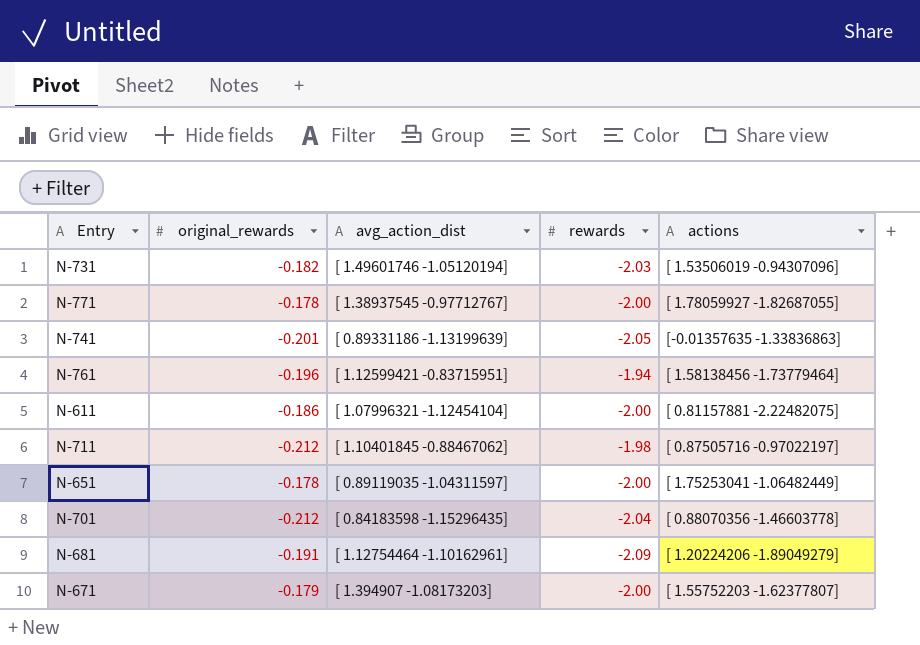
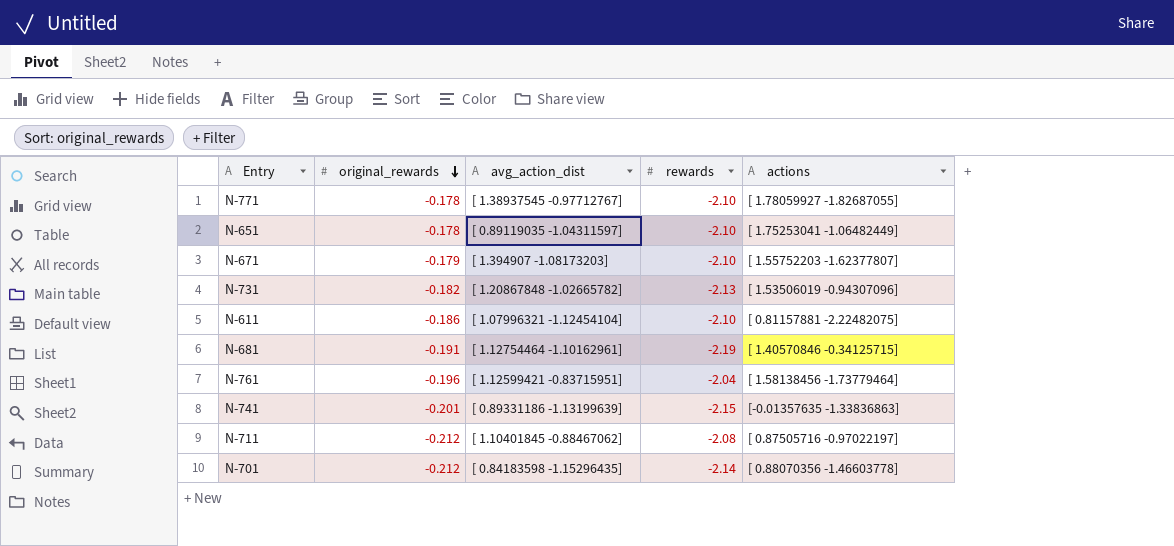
row order: none -> original_rewards descending
N-771 | rewards: -2.00 -> -2.10
N-651 | rewards: -2.00 -> -2.10
N-671 | rewards: -2.00 -> -2.10
N-731 | avg_action_dist: [ 1.49601746 -1.05120194] -> [ 1.20867848 -1.02665782]
N-731 | rewards: -2.03 -> -2.13
N-611 | rewards: -2.00 -> -2.10
N-681 | rewards: -2.09 -> -2.19
N-681 | actions: [ 1.20224206 -1.89049279] -> [ 1.40570846 -0.34125715]
N-761 | rewards: -1.94 -> -2.04
N-741 | rewards: -2.05 -> -2.15
N-711 | rewards: -1.98 -> -2.08
N-701 | rewards: -2.04 -> -2.14

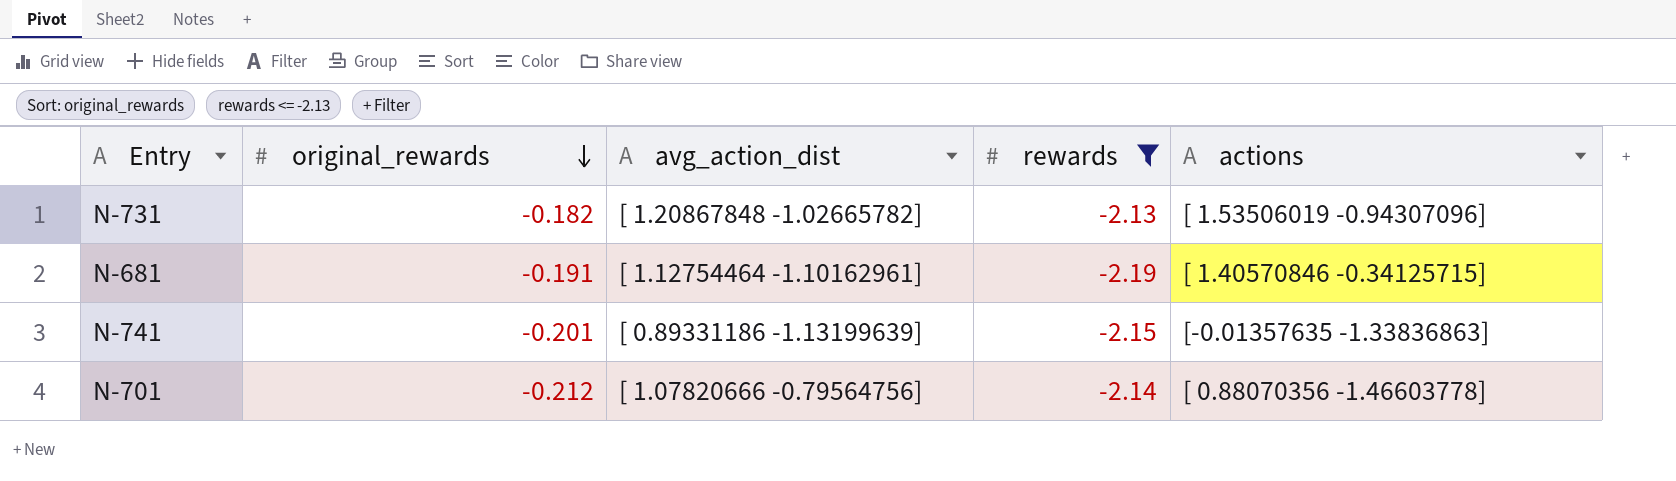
filter: none -> rewards <= -2.13
N-701 | avg_action_dist: [ 0.84183598 -1.15296435] -> [ 1.07820666 -0.79564756]

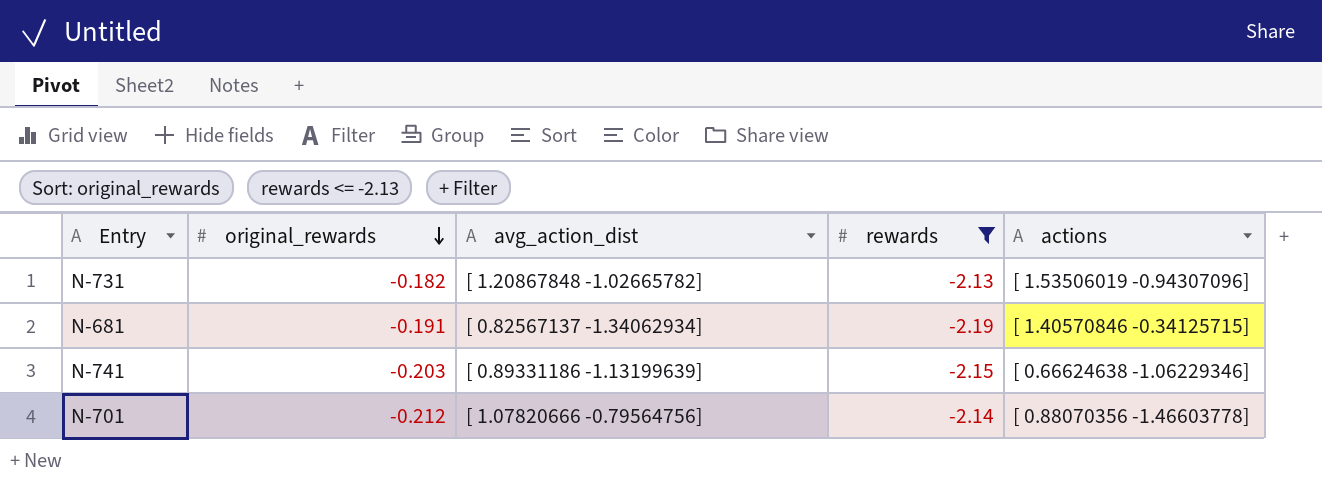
N-681 | avg_action_dist: [ 1.12754464 -1.10162961] -> [ 0.82567137 -1.34062934]
N-741 | original_rewards: -0.201 -> -0.203
N-741 | actions: [-0.01357635 -1.33836863] -> [ 0.66624638 -1.06229346]

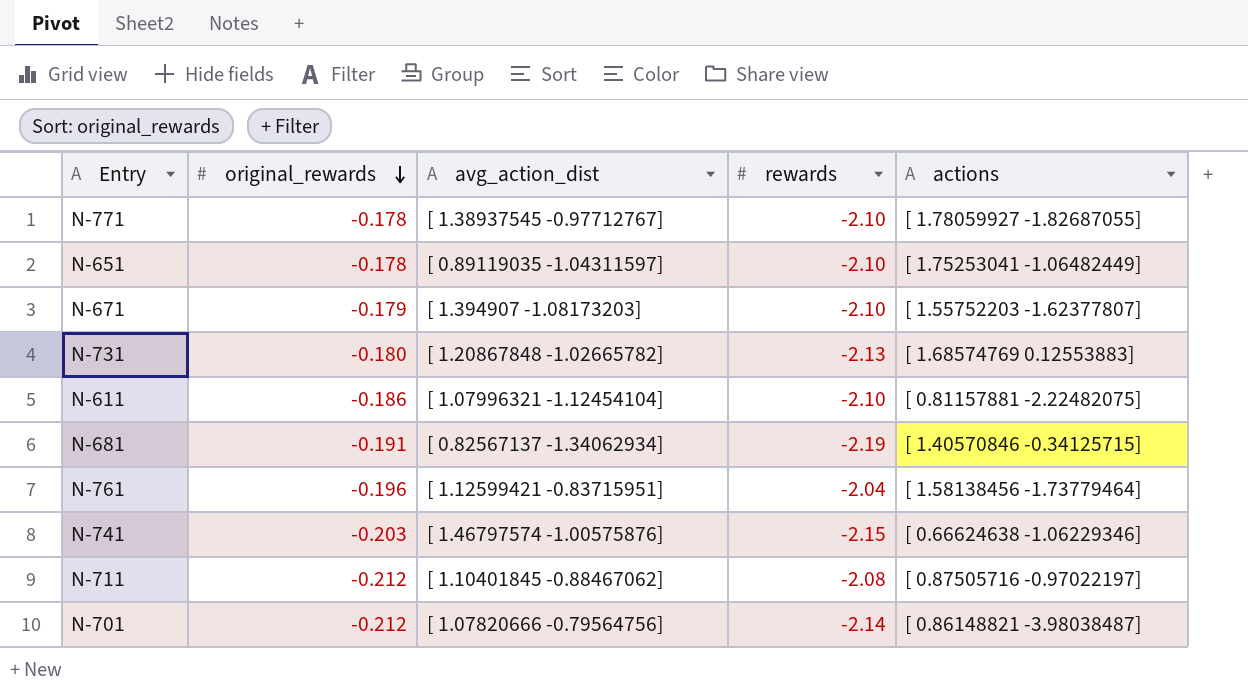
filter: rewards <= -2.13 -> none
N-731 | original_rewards: -0.182 -> -0.180
N-731 | actions: [ 1.53506019 -0.94307096] -> [ 1.68574769 0.12553883]
N-741 | avg_action_dist: [ 0.89331186 -1.13199639] -> [ 1.46797574 -1.00575876]
N-701 | actions: [ 0.88070356 -1.46603778] -> [ 0.86148821 -3.98038487]

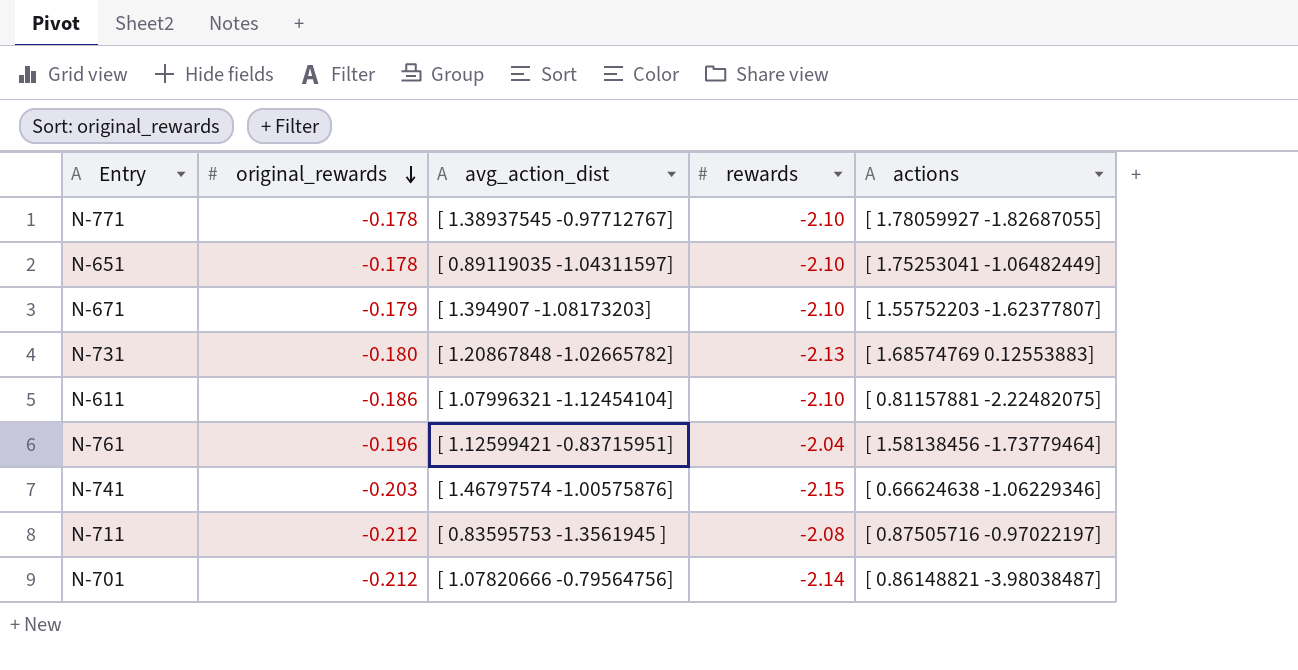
row N-681: -0.191 | [ 0.82567137 -1.34062934] | -2.19 | [ 1.40570846 -0.34125715] -> none
N-711 | avg_action_dist: [ 1.10401845 -0.88467062] -> [ 0.83595753 -1.3561945 ]

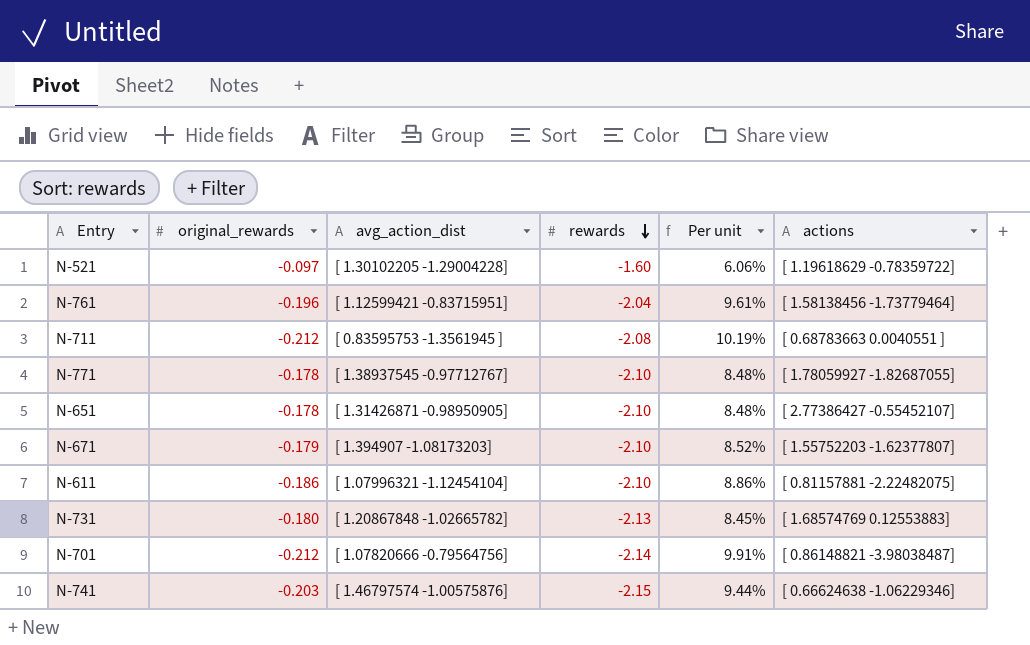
row order: original_rewards descending -> rewards descending
column Per unit | formula: none -> [original_rewards] / [rewards]
row N-521: none -> -0.097 | [ 1.30102205 -1.29004228] | -1.60 | 6.06% | [ 1.19618629 -0.78359722]
N-711 | actions: [ 0.87505716 -0.97022197] -> [ 0.68783663 0.0040551 ]
N-651 | avg_action_dist: [ 0.89119035 -1.04311597] -> [ 1.31426871 -0.98950905]
N-651 | actions: [ 1.75253041 -1.06482449] -> [ 2.77386427 -0.55452107]

